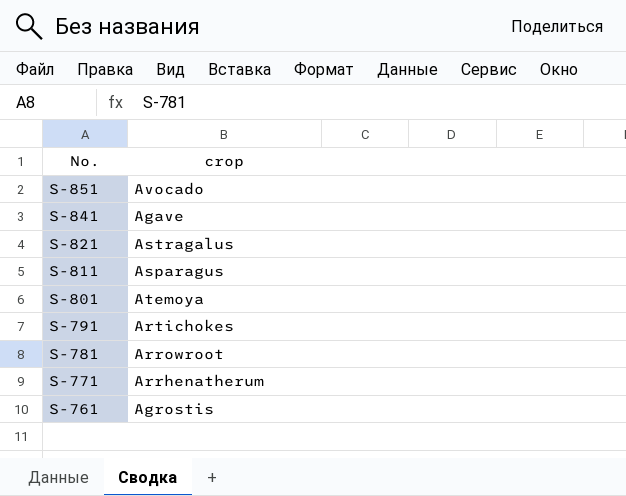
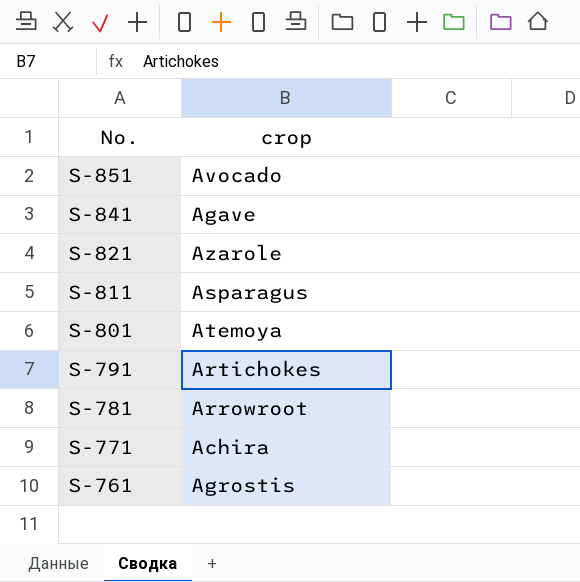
S-821 | crop: Astragalus -> Azarole
S-771 | crop: Arrhenatherum -> Achira

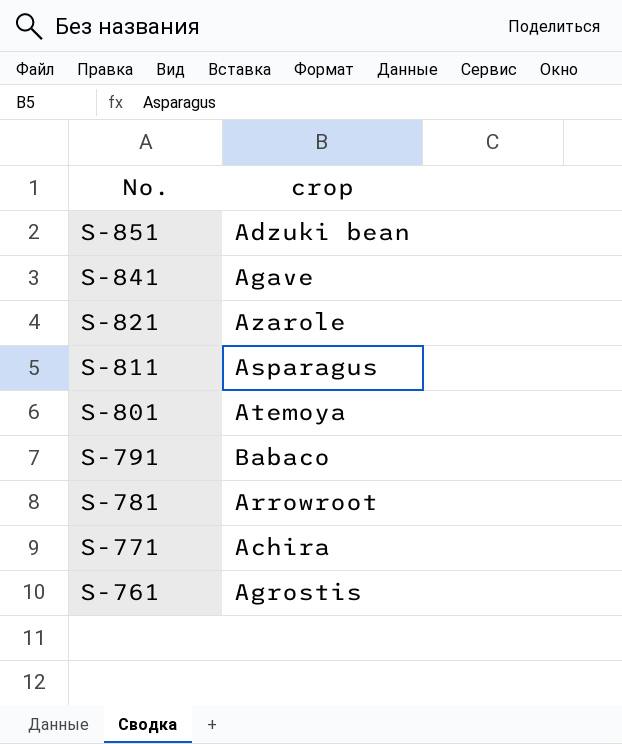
S-851 | crop: Avocado -> Adzuki bean
S-791 | crop: Artichokes -> Babaco

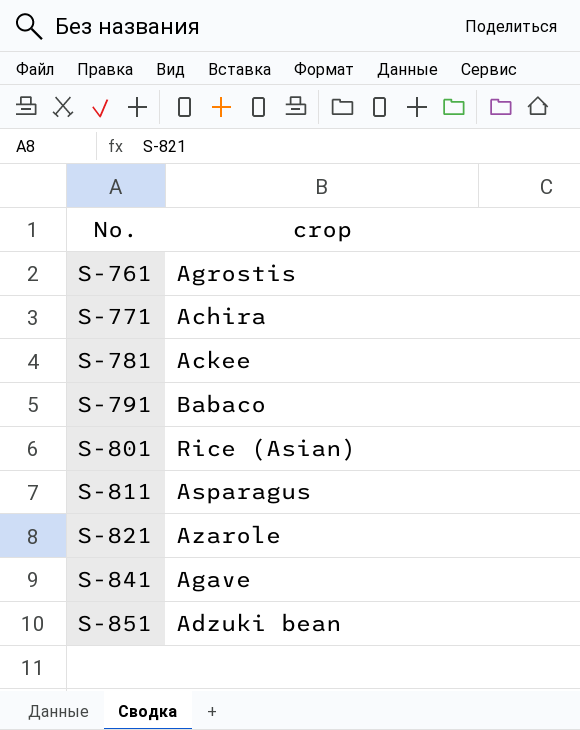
row order: No. descending -> No. ascending
S-781 | crop: Arrowroot -> Ackee
S-801 | crop: Atemoya -> Rice (Asian)

